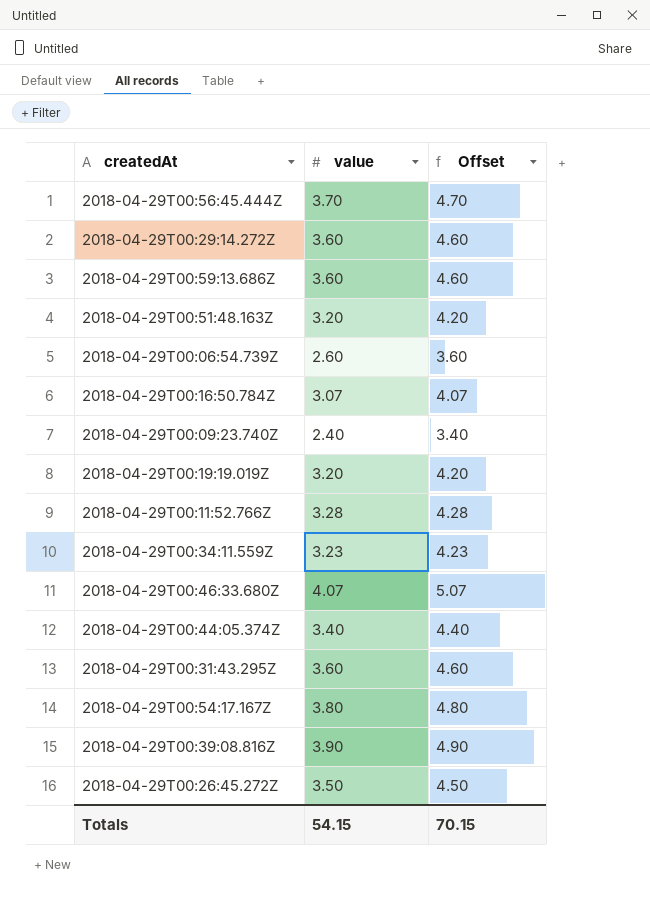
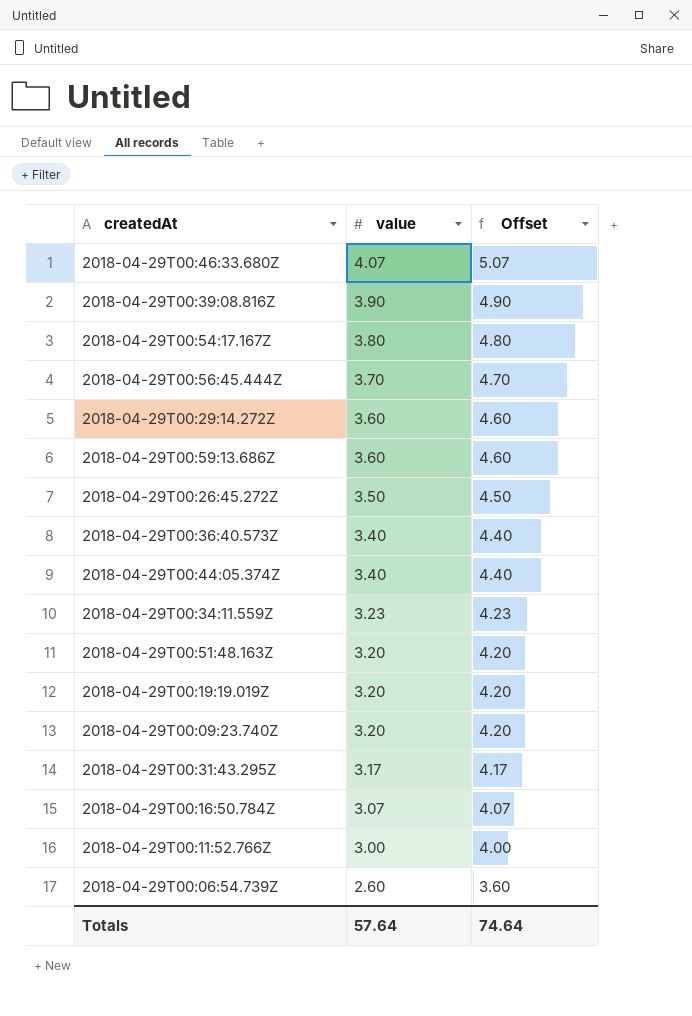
row order: none -> value descending
row 2018-04-29T00:36:40.573Z: none -> 3.40 | 4.40
2018-04-29T00:09:23.740Z | value: 2.40 -> 3.20
2018-04-29T00:09:23.740Z | Offset: 3.40 -> 4.20
2018-04-29T00:31:43.295Z | value: 3.60 -> 3.17
2018-04-29T00:31:43.295Z | Offset: 4.60 -> 4.17
2018-04-29T00:11:52.766Z | value: 3.28 -> 3.00
2018-04-29T00:11:52.766Z | Offset: 4.28 -> 4.00
Totals | value: 54.15 -> 57.64
Totals | Offset: 70.15 -> 74.64

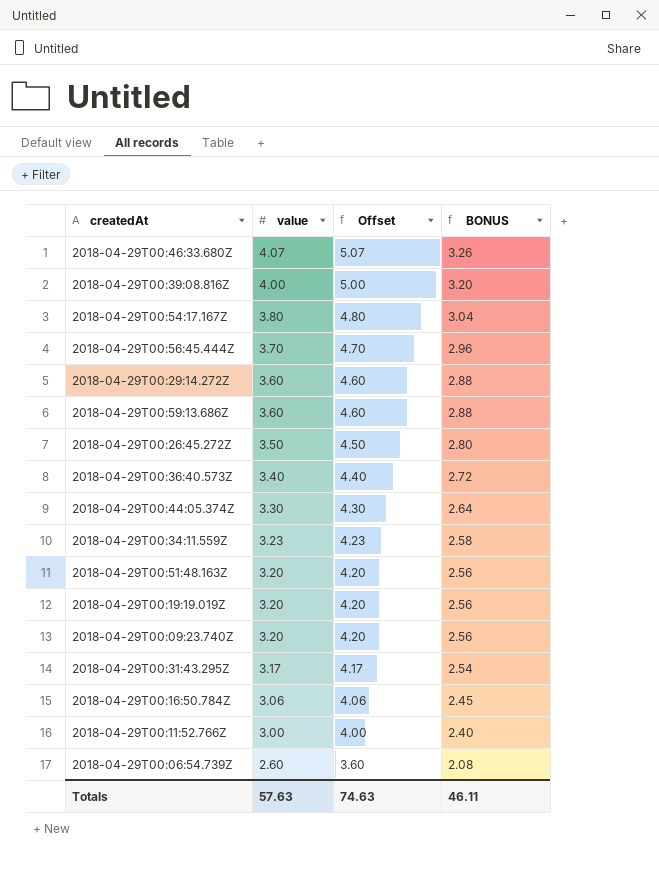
column BONUS | formula: none -> [value] * 0.8
2018-04-29T00:39:08.816Z | value: 3.90 -> 4.00
2018-04-29T00:39:08.816Z | Offset: 4.90 -> 5.00
2018-04-29T00:44:05.374Z | value: 3.40 -> 3.30
2018-04-29T00:44:05.374Z | Offset: 4.40 -> 4.30
2018-04-29T00:16:50.784Z | value: 3.07 -> 3.06
2018-04-29T00:16:50.784Z | Offset: 4.07 -> 4.06
Totals | value: 57.64 -> 57.63
Totals | Offset: 74.64 -> 74.63

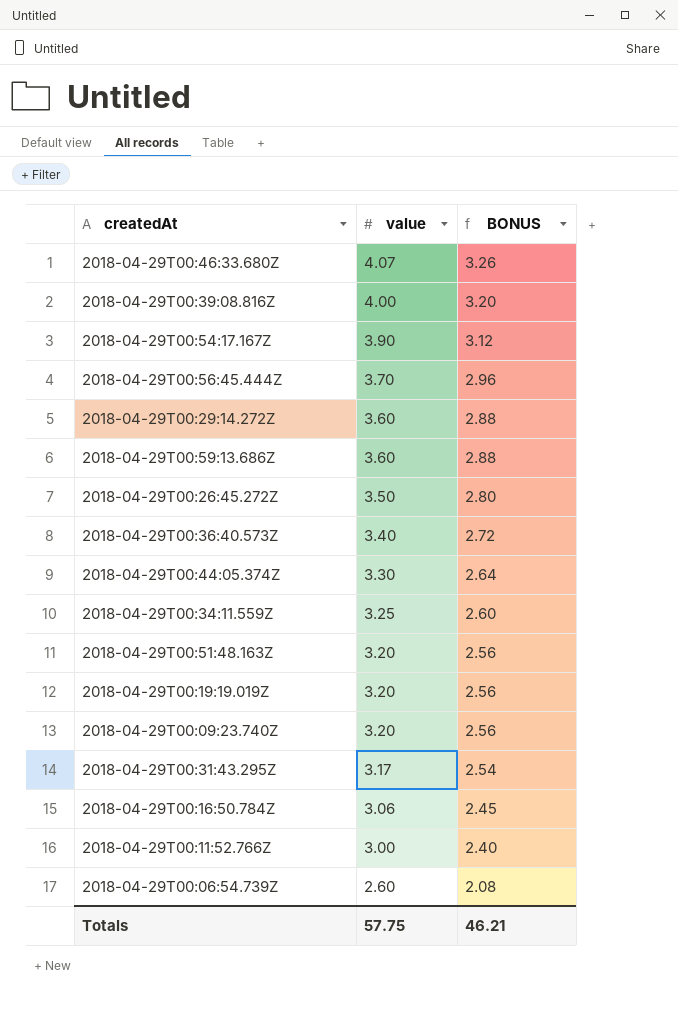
column Offset | formula: [value] + 1 -> none
2018-04-29T00:54:17.167Z | value: 3.80 -> 3.90
2018-04-29T00:54:17.167Z | BONUS: 3.04 -> 3.12
2018-04-29T00:34:11.559Z | value: 3.23 -> 3.25
2018-04-29T00:34:11.559Z | BONUS: 2.58 -> 2.60
Totals | value: 57.63 -> 57.75
Totals | BONUS: 46.11 -> 46.21

